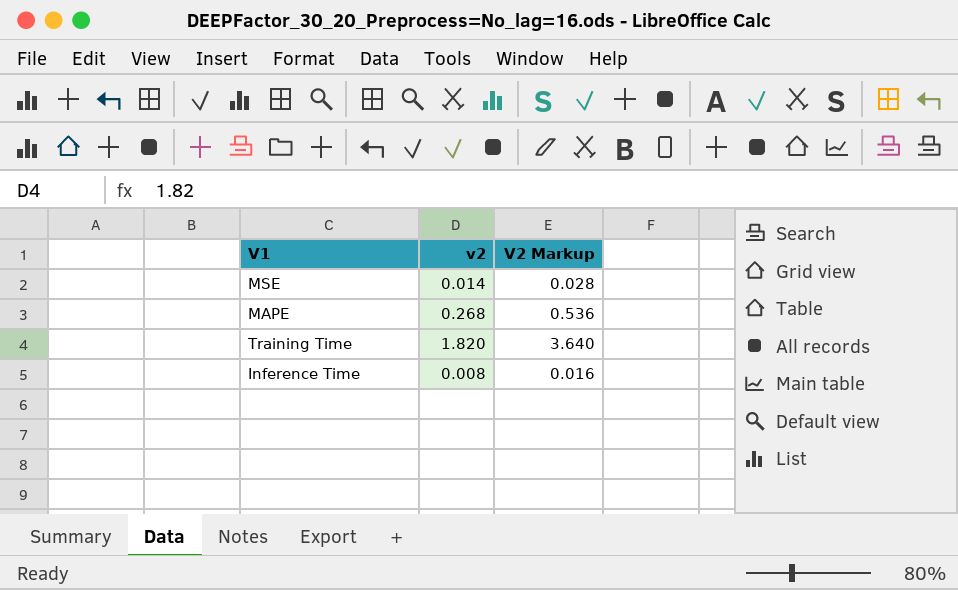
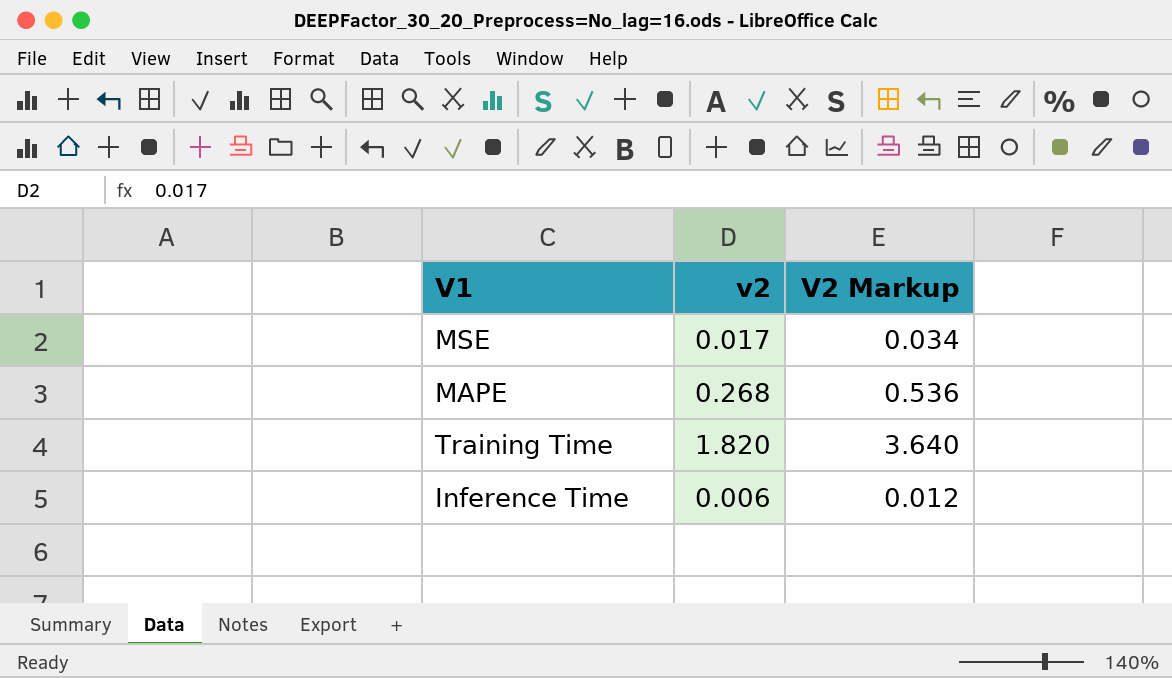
MSE | v2: 0.014 -> 0.017
MSE | V2 Markup: 0.028 -> 0.034
Inference Time | v2: 0.008 -> 0.006
Inference Time | V2 Markup: 0.016 -> 0.012

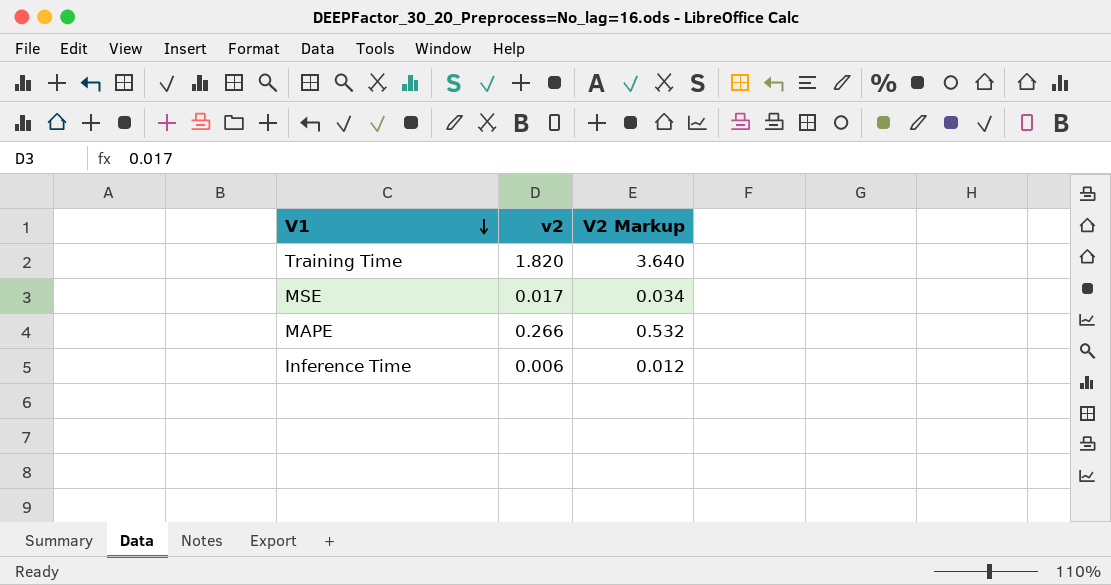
row order: none -> V1 descending
MAPE | v2: 0.268 -> 0.266
MAPE | V2 Markup: 0.536 -> 0.532

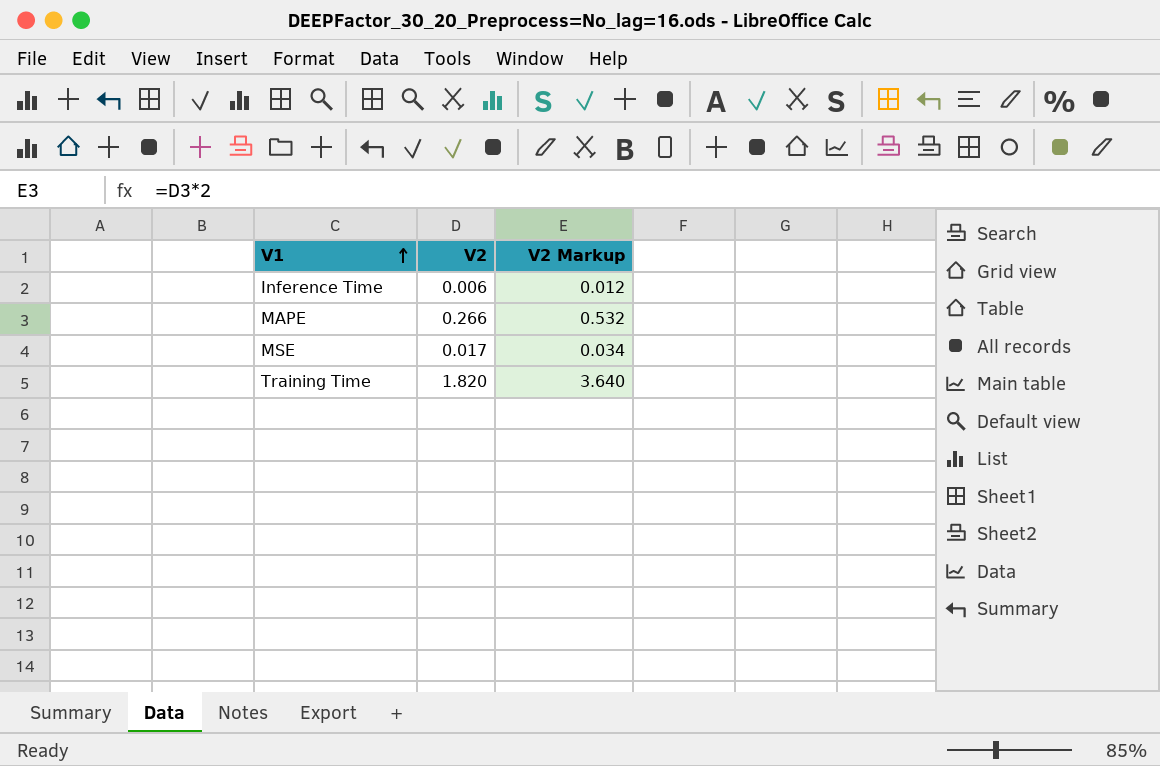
row order: V1 descending -> V1 ascending
column name: v2 -> V2

